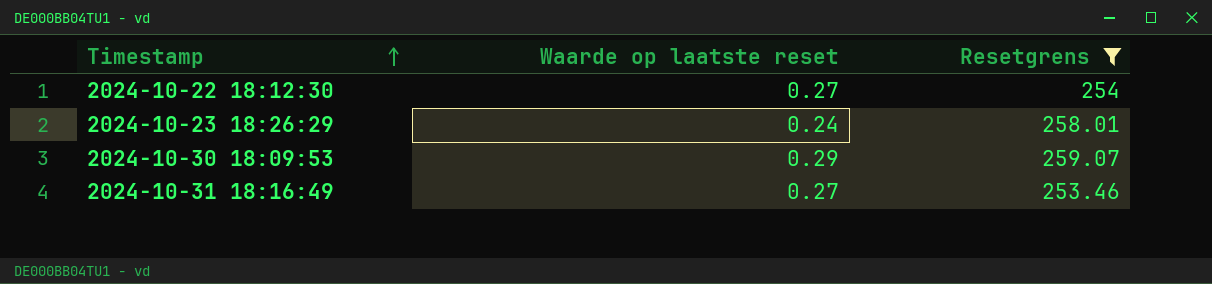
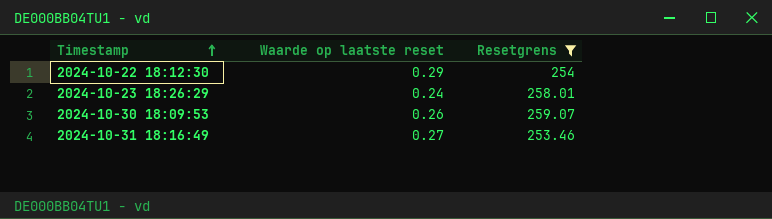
2024-10-22 18:12:30 | Waarde op laatste reset: 0.27 -> 0.29
2024-10-30 18:09:53 | Waarde op laatste reset: 0.29 -> 0.26

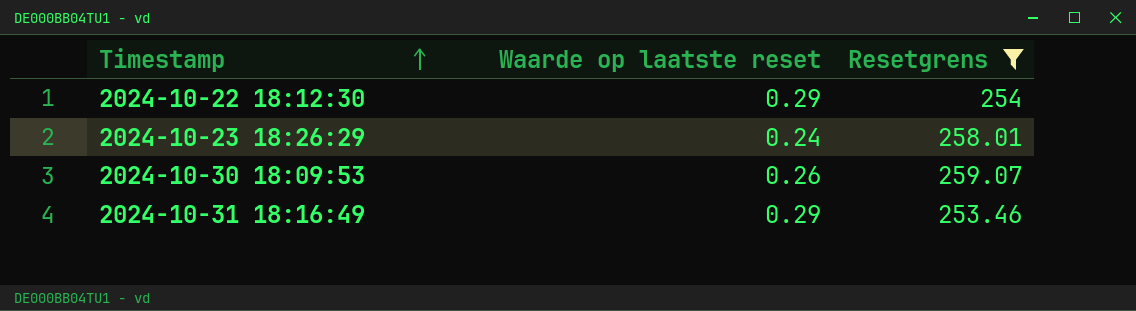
2024-10-31 18:16:49 | Waarde op laatste reset: 0.27 -> 0.29

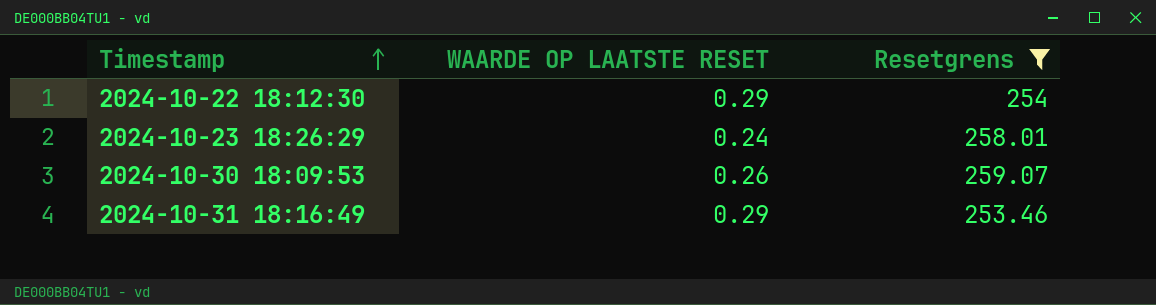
column name: Waarde op laatste reset -> WAARDE OP LAATSTE RESET

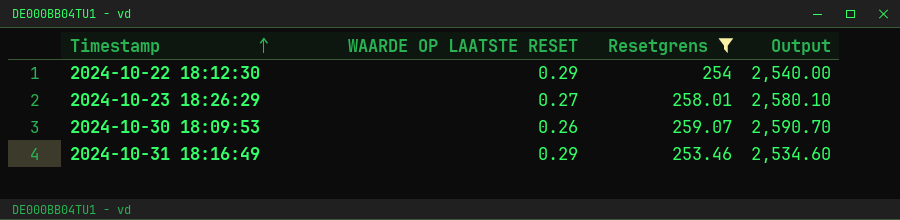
column Output | formula: none -> [Resetgrens] * 10
2024-10-23 18:26:29 | WAARDE OP LAATSTE RESET: 0.24 -> 0.27

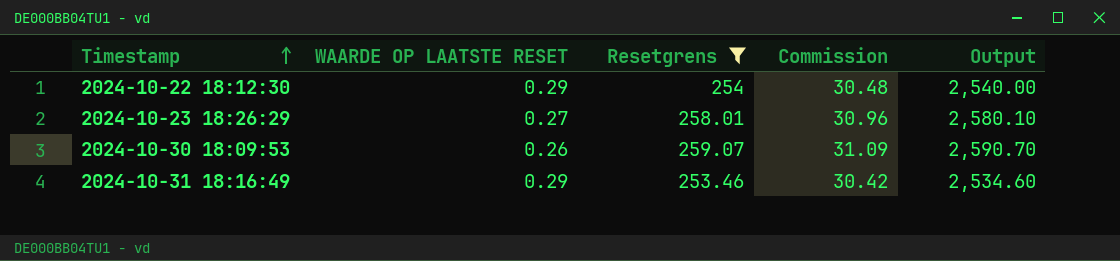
column Commission | formula: none -> [Resetgrens] * 0.12

